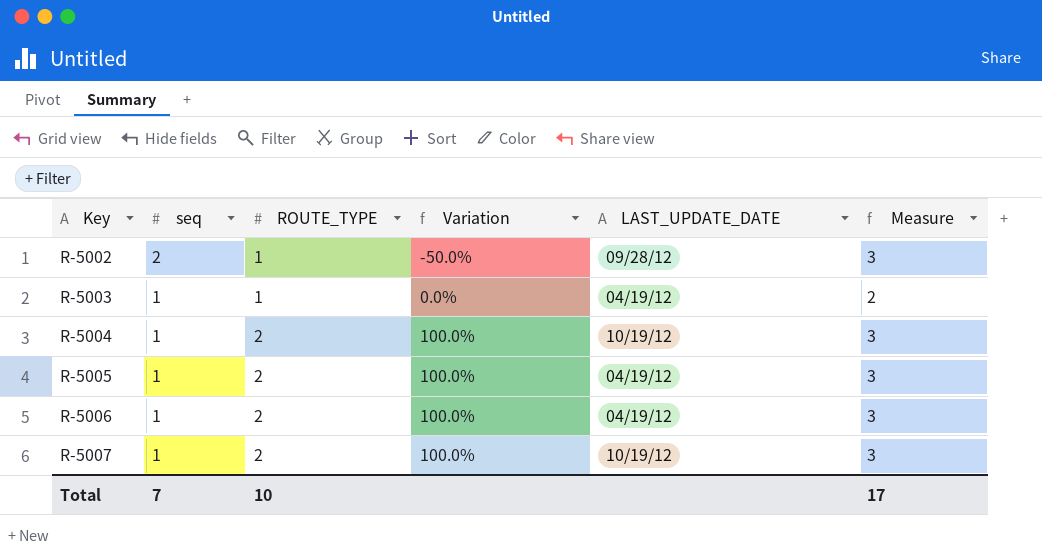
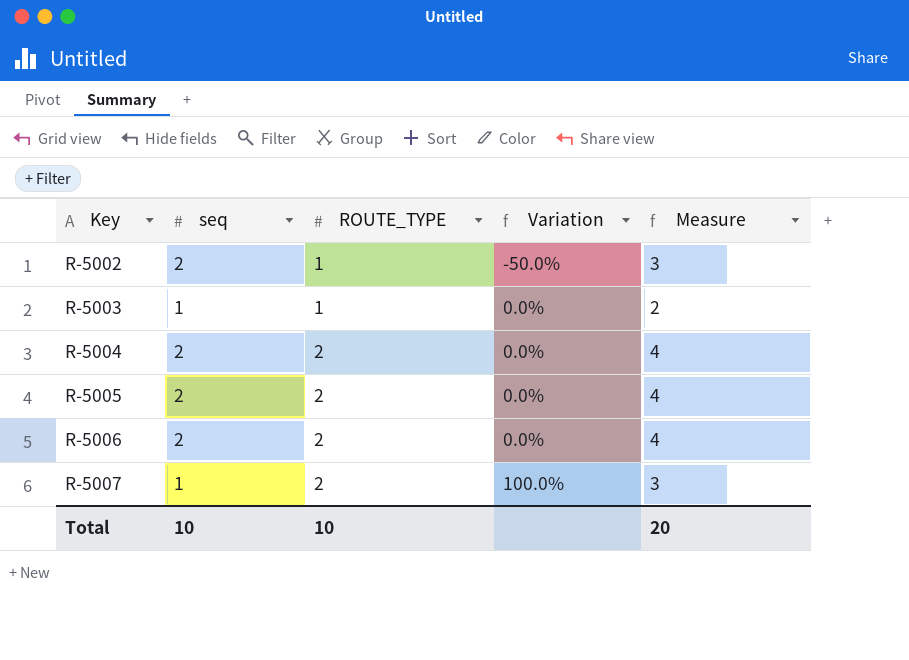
column LAST_UPDATE_DATE | position: 5 -> none
R-5004 | seq: 1 -> 2
R-5004 | Variation: 100.0% -> 0.0%
R-5004 | Measure: 3 -> 4
R-5005 | seq: 1 -> 2
R-5005 | Variation: 100.0% -> 0.0%
R-5005 | Measure: 3 -> 4
R-5006 | seq: 1 -> 2
R-5006 | Variation: 100.0% -> 0.0%
R-5006 | Measure: 3 -> 4
Total | seq: 7 -> 10
Total | Measure: 17 -> 20

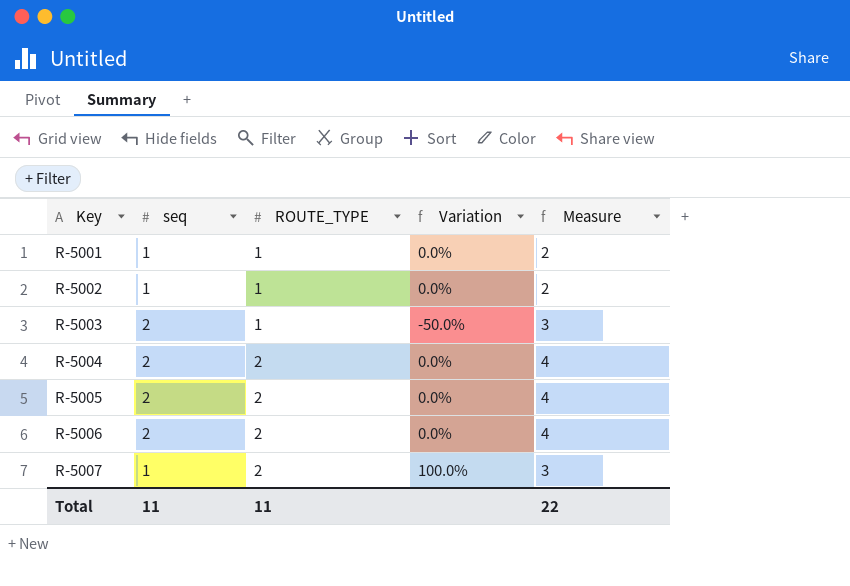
row R-5001: none -> 1 | 1 | 0.0% | 2
R-5002 | seq: 2 -> 1
R-5002 | Variation: -50.0% -> 0.0%
R-5002 | Measure: 3 -> 2
R-5003 | seq: 1 -> 2
R-5003 | Variation: 0.0% -> -50.0%
R-5003 | Measure: 2 -> 3
Total | seq: 10 -> 11
Total | ROUTE_TYPE: 10 -> 11
Total | Measure: 20 -> 22

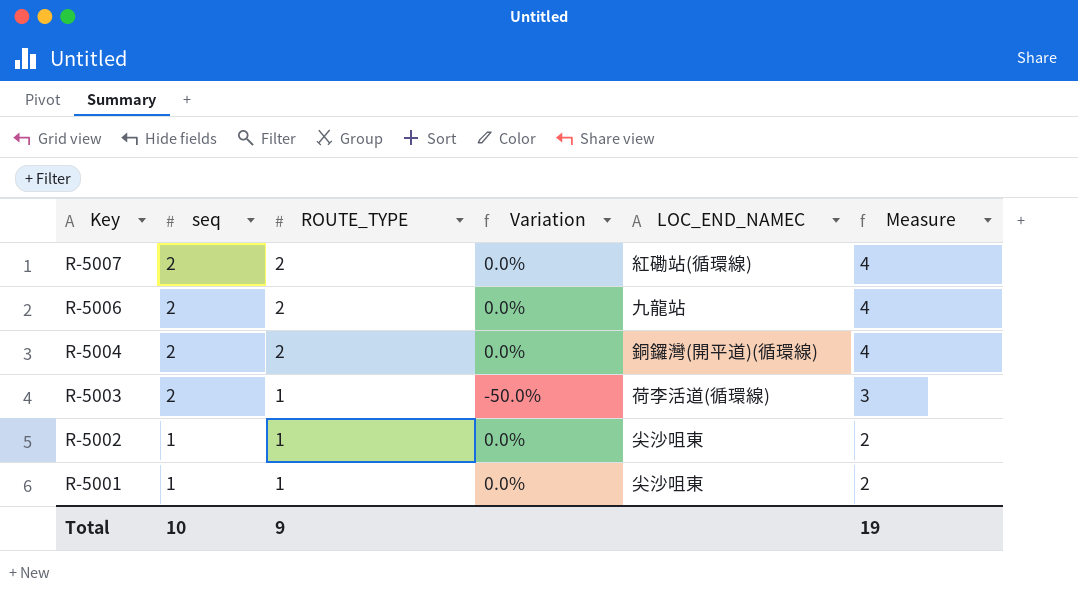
row order: Key ascending -> Key descending
column LOC_END_NAMEC | position: none -> 5
row R-5005: 2 | 2 | 0.0% | 4 -> none
R-5007 | seq: 1 -> 2
R-5007 | Variation: 100.0% -> 0.0%
R-5007 | Measure: 3 -> 4
Total | seq: 11 -> 10
Total | ROUTE_TYPE: 11 -> 9
Total | Measure: 22 -> 19

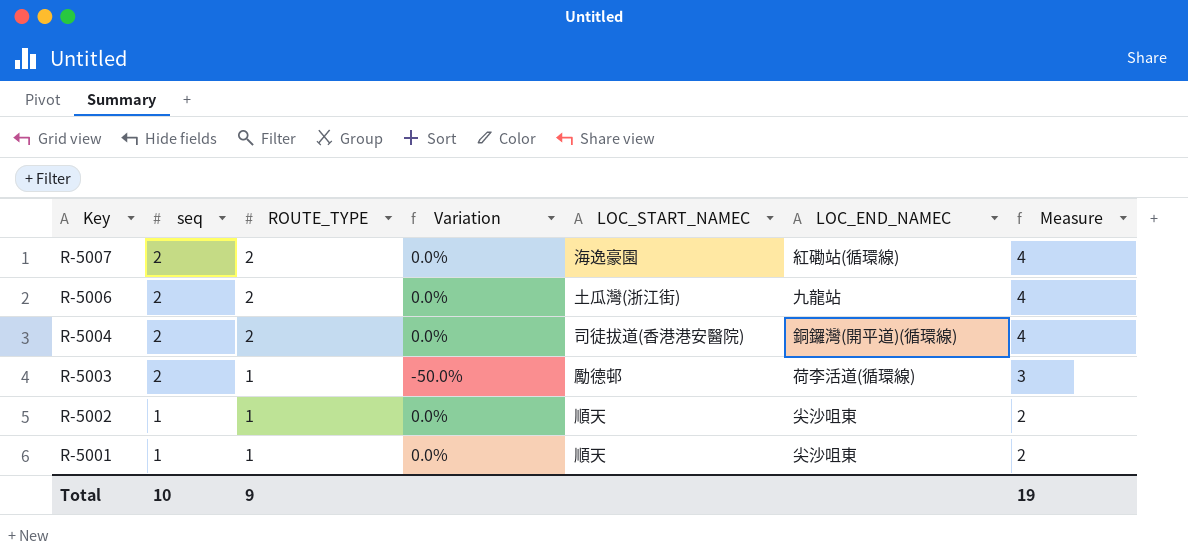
column LOC_START_NAMEC | position: none -> 5

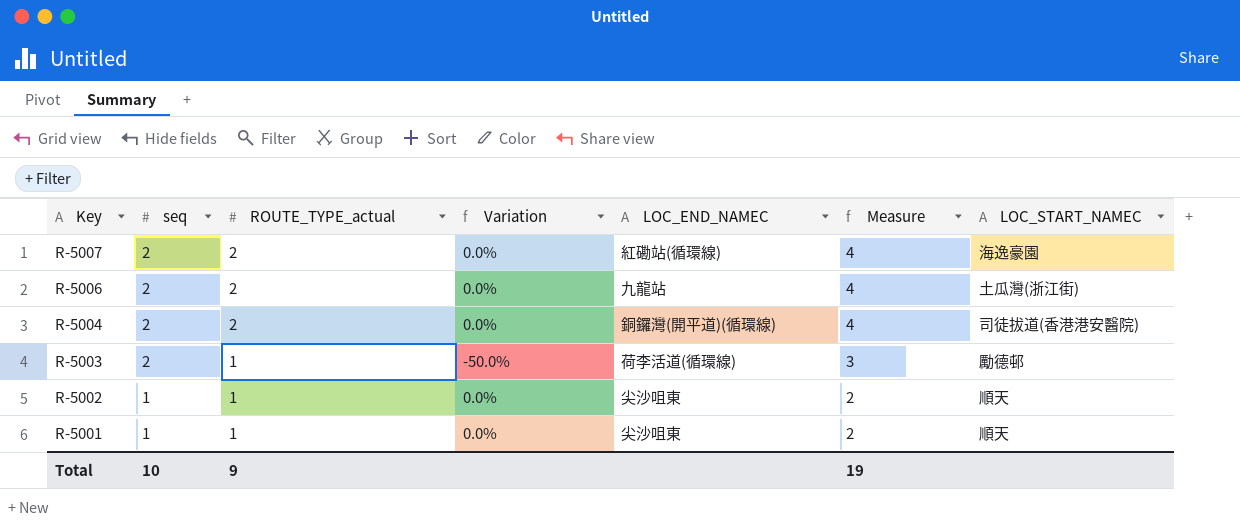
column name: ROUTE_TYPE -> ROUTE_TYPE_actual
column LOC_START_NAMEC | position: 5 -> 7

